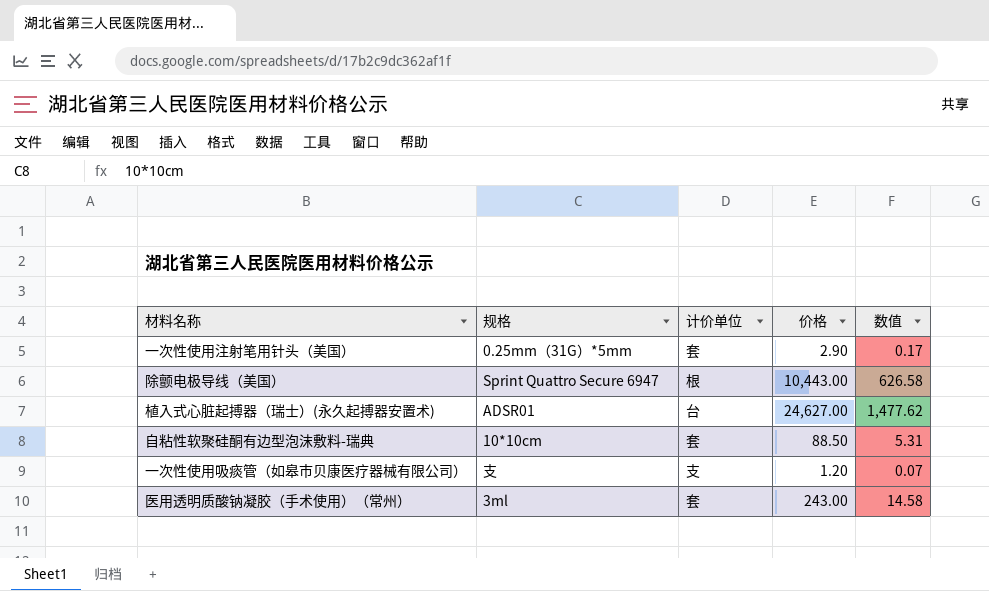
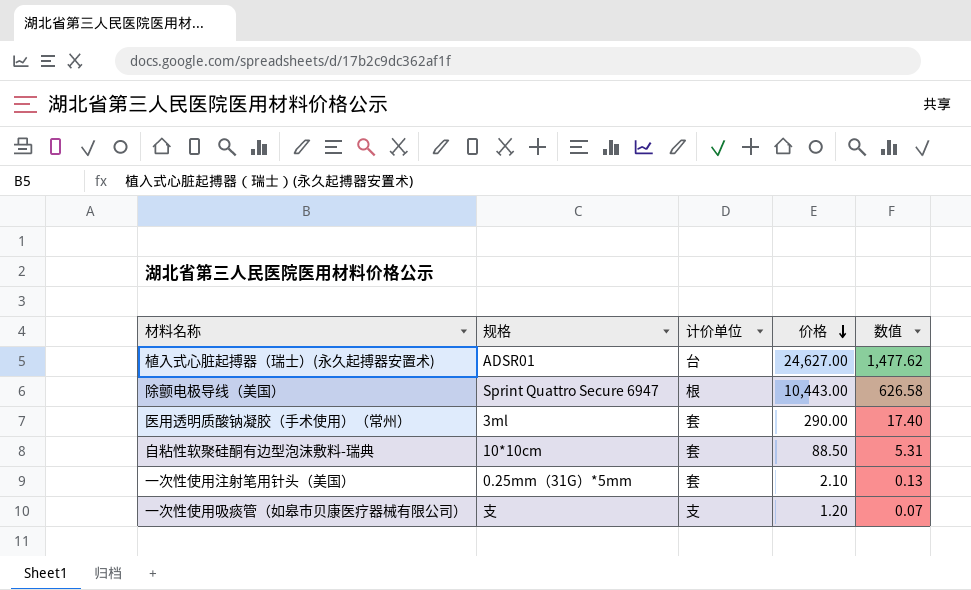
row order: none -> 价格 descending
医用透明质酸钠凝胶（手术使用）（常州） | 价格: 243.00 -> 290.00
医用透明质酸钠凝胶（手术使用）（常州） | 数值: 14.58 -> 17.40
一次性使用注射笔用针头（美国） | 价格: 2.90 -> 2.10
一次性使用注射笔用针头（美国） | 数值: 0.17 -> 0.13

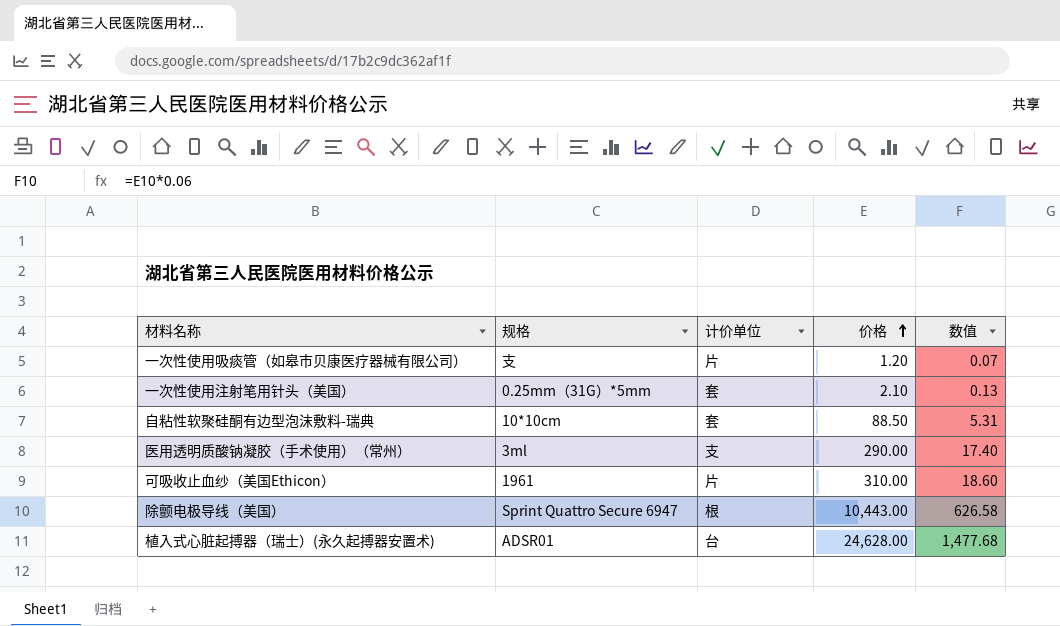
row order: 价格 descending -> 价格 ascending
一次性使用吸痰管（如皋市贝康医疗器械有限公司） | 计价单位: 支 -> 片
医用透明质酸钠凝胶（手术使用）（常州） | 计价单位: 套 -> 支
row 可吸收止血纱（美国Ethicon）: none -> 1961 | 片 | 310.00 | 18.60
植入式心脏起搏器（瑞士）(永久起搏器安置术) | 价格: 24,627.00 -> 24,628.00
植入式心脏起搏器（瑞士）(永久起搏器安置术) | 数值: 1,477.62 -> 1,477.68

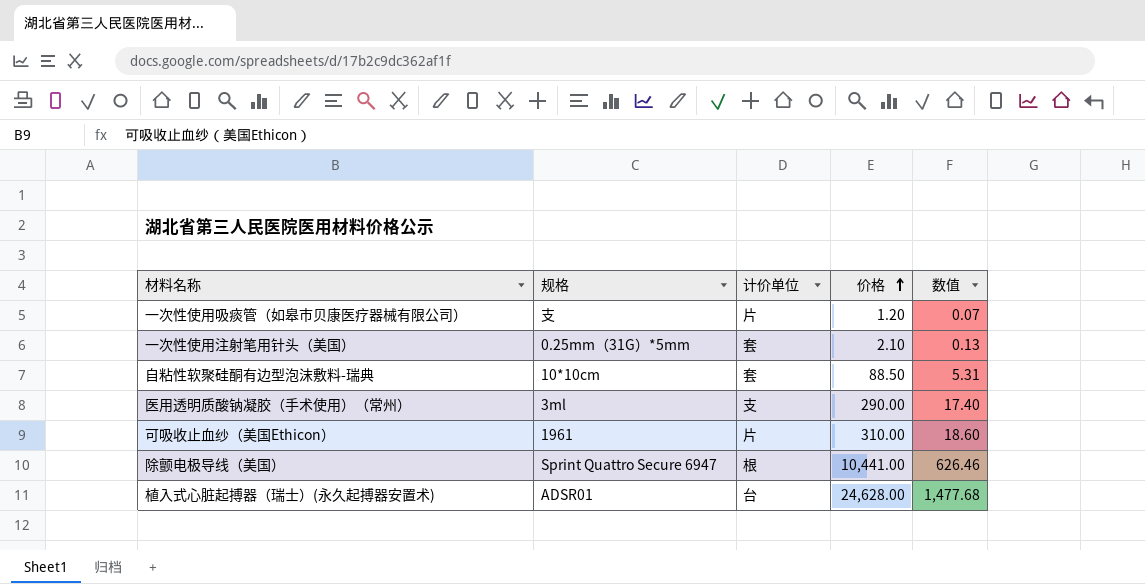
除颤电极导线（美国） | 价格: 10,443.00 -> 10,441.00
除颤电极导线（美国） | 数值: 626.58 -> 626.46

